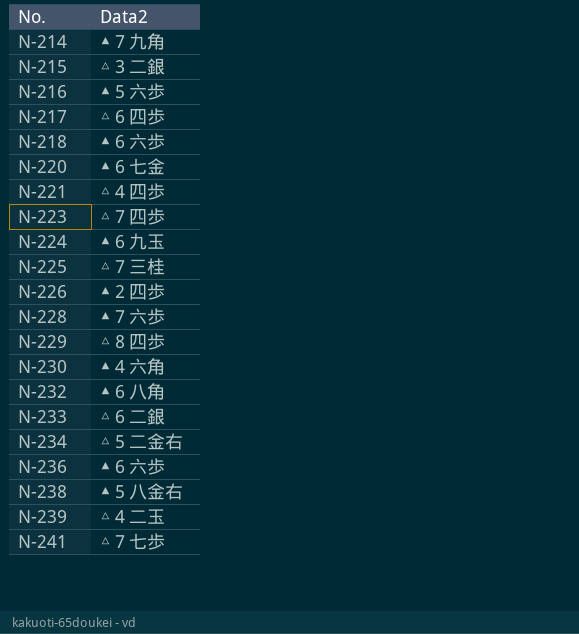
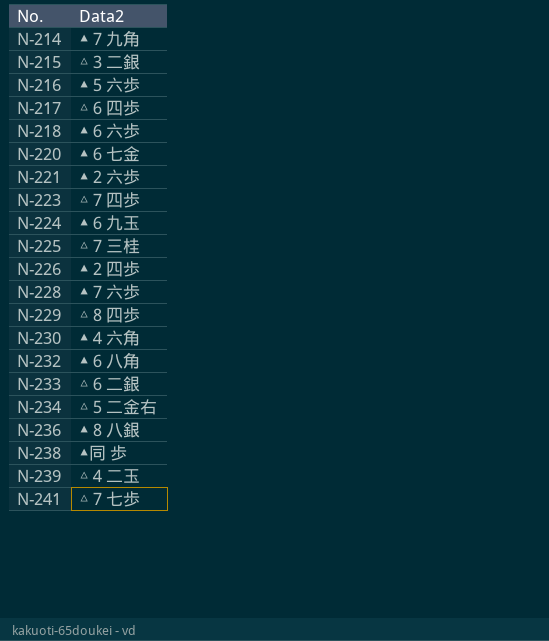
N-221 | Data2: △４四歩 -> ▲２六歩
N-236 | Data2: ▲６六歩 -> ▲８八銀
N-238 | Data2: ▲５八金右 -> ▲同 歩

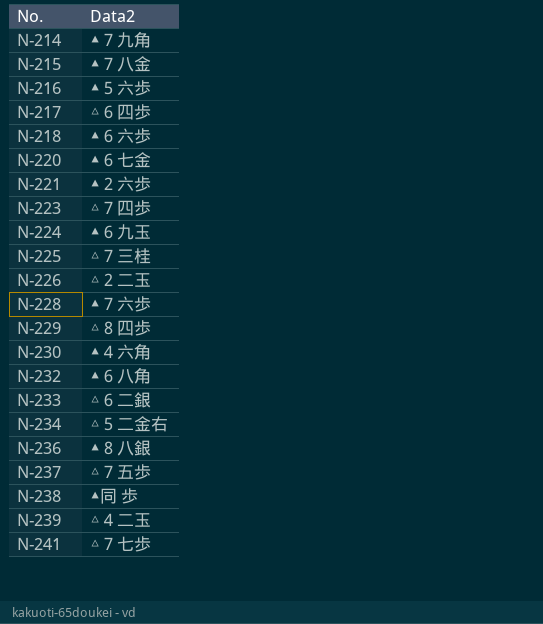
N-215 | Data2: △３二銀 -> ▲７八金
N-226 | Data2: ▲２四歩 -> △２二玉
row N-237: none -> △７五歩

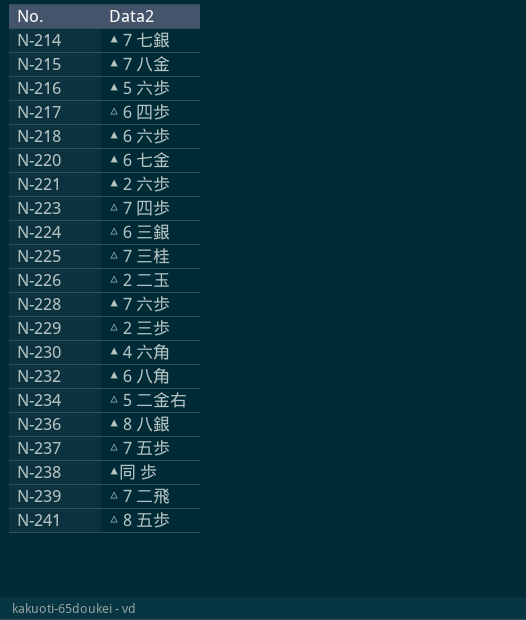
row N-233: △６二銀 -> none
N-214 | Data2: ▲７九角 -> ▲７七銀
N-224 | Data2: ▲６九玉 -> △６三銀
N-229 | Data2: △８四歩 -> △２三歩
N-239 | Data2: △４二玉 -> △７二飛
N-241 | Data2: △７七歩 -> △８五歩

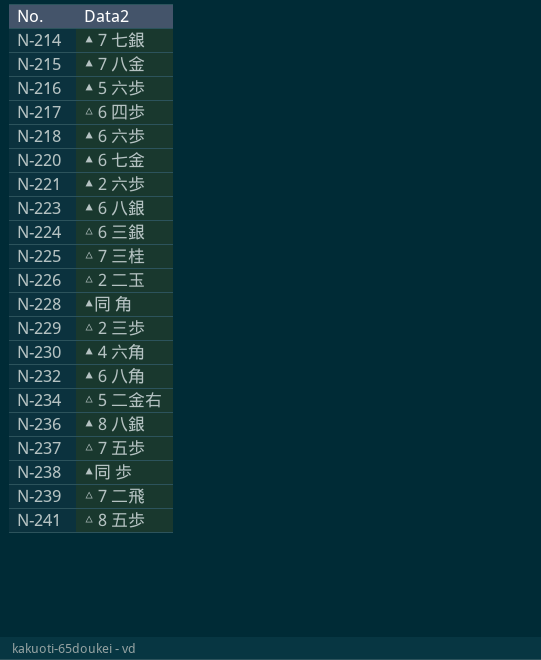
N-223 | Data2: △７四歩 -> ▲６八銀
N-228 | Data2: ▲７六歩 -> ▲同 角

